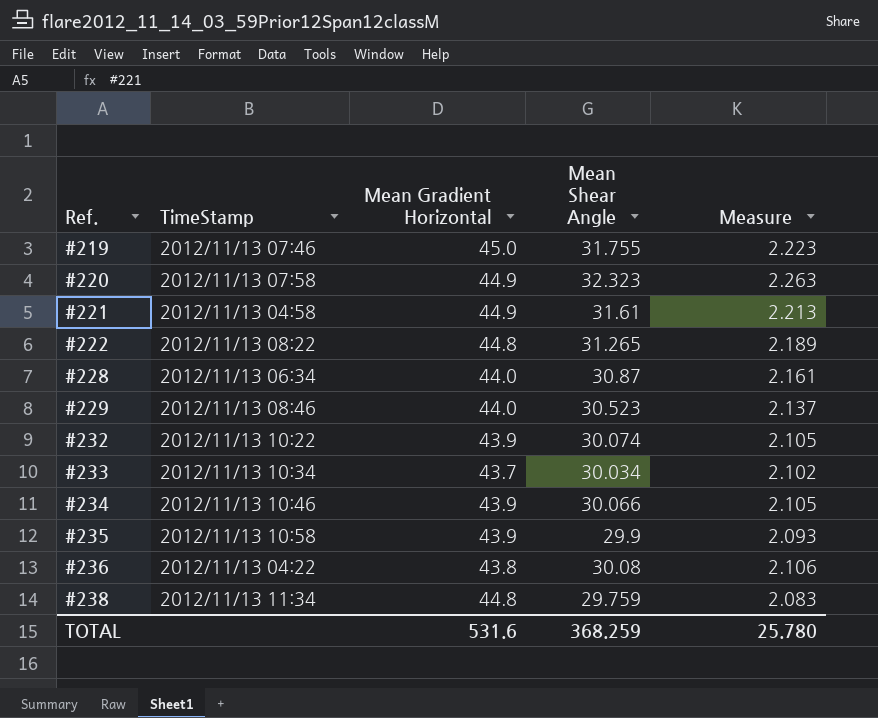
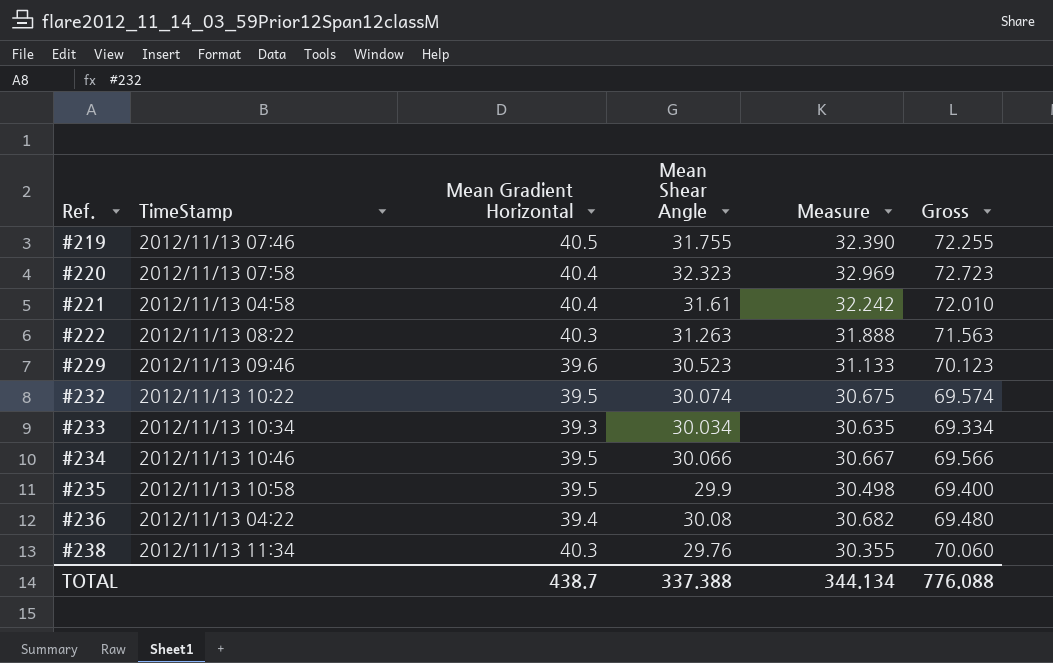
column Measure | formula: [Mean Shear Angle] * 0.07 -> [Mean Shear Angle] * 1.02
column Gross | formula: none -> [Mean Gradient Horizontal] + [Mean Shear Angle]
row #228: 2012/11/13 06:34 | 44.0 | 30.87 | 2.161 -> none
#219 | Mean Gradient Horizontal: 45.0 -> 40.5
#220 | Mean Gradient Horizontal: 44.9 -> 40.4
#221 | Mean Gradient Horizontal: 44.9 -> 40.4
#222 | Mean Gradient Horizontal: 44.8 -> 40.3
#222 | Mean Shear Angle: 31.265 -> 31.263
#229 | TimeStamp: 2012/11/13 08:46 -> 2012/11/13 09:46
#229 | Mean Gradient Horizontal: 44.0 -> 39.6
#232 | Mean Gradient Horizontal: 43.9 -> 39.5
#233 | Mean Gradient Horizontal: 43.7 -> 39.3
#234 | Mean Gradient Horizontal: 43.9 -> 39.5
#235 | Mean Gradient Horizontal: 43.9 -> 39.5
#236 | Mean Gradient Horizontal: 43.8 -> 39.4
#238 | Mean Gradient Horizontal: 44.8 -> 40.3
#238 | Mean Shear Angle: 29.759 -> 29.76
TOTAL | Mean Gradient Horizontal: 531.6 -> 438.7
TOTAL | Mean Shear Angle: 368.259 -> 337.388
TOTAL | Measure: 25.780 -> 344.134

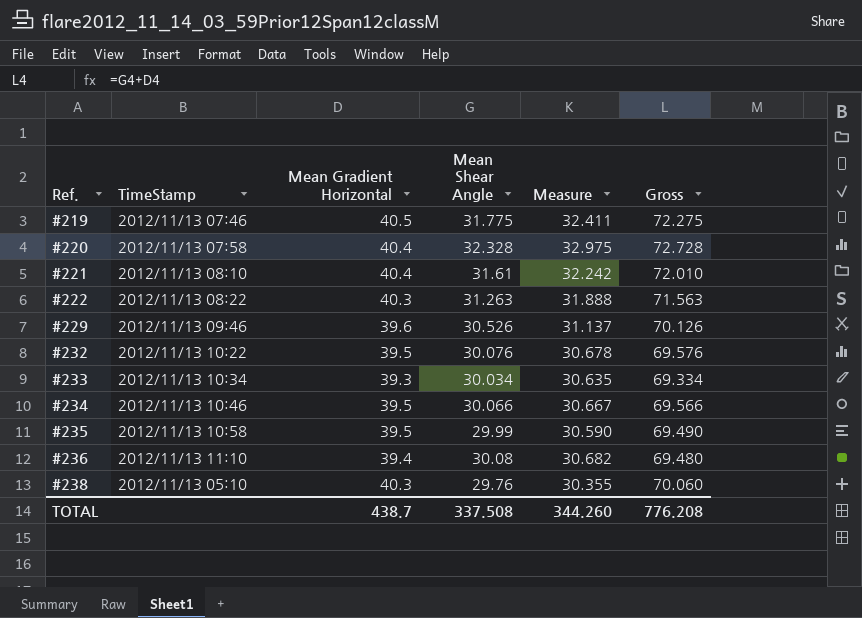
#219 | Mean Shear Angle: 31.755 -> 31.775
#219 | Measure: 32.390 -> 32.411
#219 | Gross: 72.255 -> 72.275
#220 | Mean Shear Angle: 32.323 -> 32.328
#220 | Measure: 32.969 -> 32.975
#220 | Gross: 72.723 -> 72.728
#221 | TimeStamp: 2012/11/13 04:58 -> 2012/11/13 08:10
#229 | Mean Shear Angle: 30.523 -> 30.526
#229 | Measure: 31.133 -> 31.137
#229 | Gross: 70.123 -> 70.126
#232 | Mean Shear Angle: 30.074 -> 30.076
#232 | Measure: 30.675 -> 30.678
#232 | Gross: 69.574 -> 69.576
#235 | Mean Shear Angle: 29.9 -> 29.99
#235 | Measure: 30.498 -> 30.590
#235 | Gross: 69.400 -> 69.490
#236 | TimeStamp: 2012/11/13 04:22 -> 2012/11/13 11:10
#238 | TimeStamp: 2012/11/13 11:34 -> 2012/11/13 05:10
TOTAL | Mean Shear Angle: 337.388 -> 337.508
TOTAL | Measure: 344.134 -> 344.260
TOTAL | Gross: 776.088 -> 776.208

